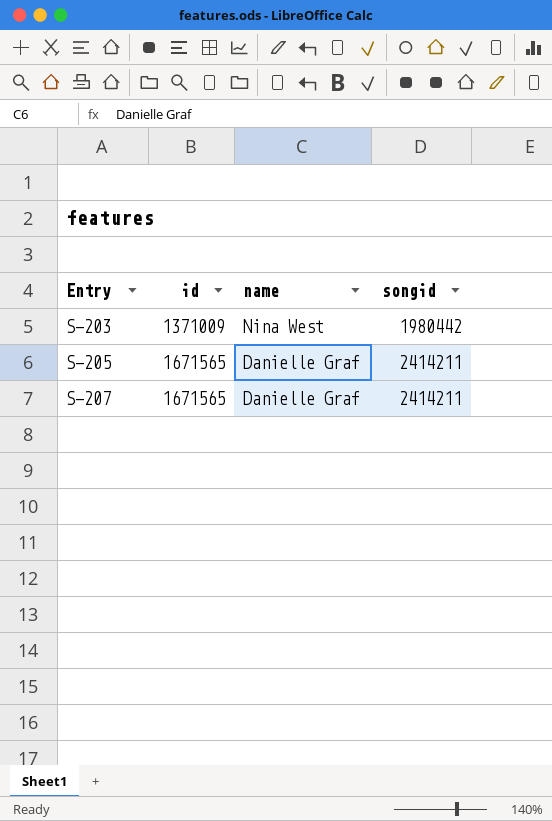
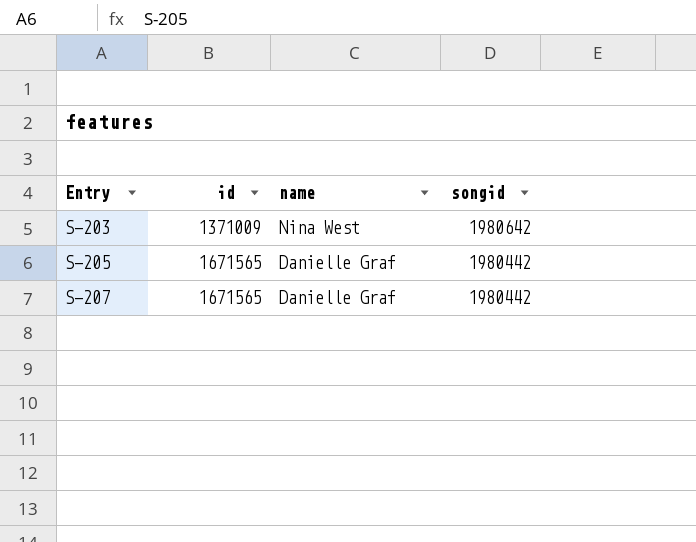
S-203 | songid: 1980442 -> 1980642
S-205 | songid: 2414211 -> 1980442
S-207 | songid: 2414211 -> 1980442

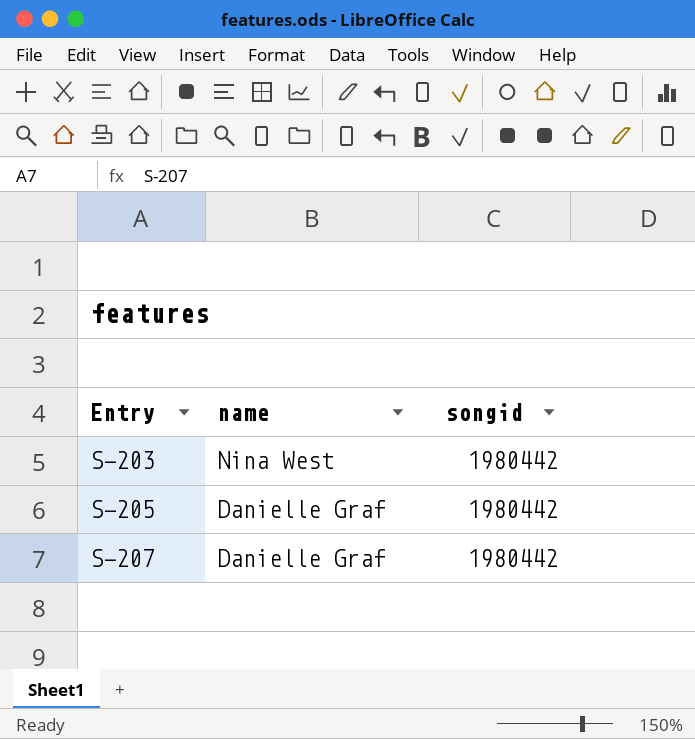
column id | position: 2 -> none
S-203 | songid: 1980642 -> 1980442

